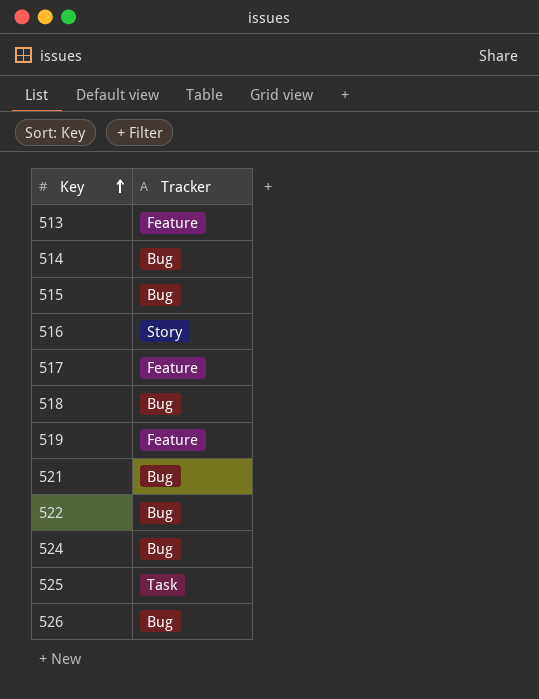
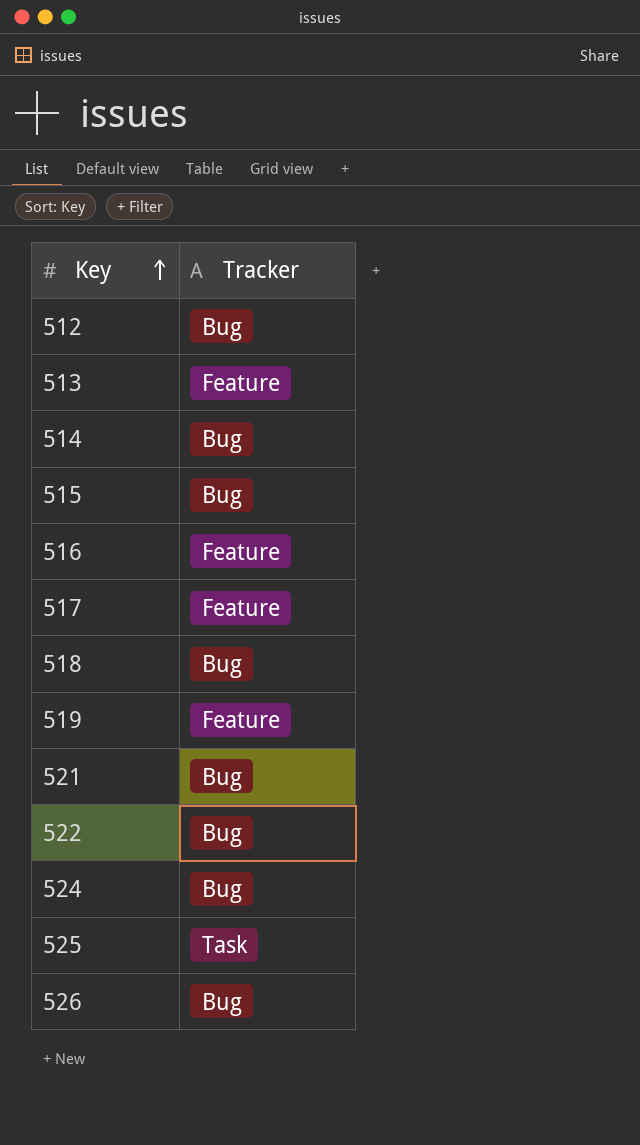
row 512: none -> Bug
516 | Tracker: Story -> Feature

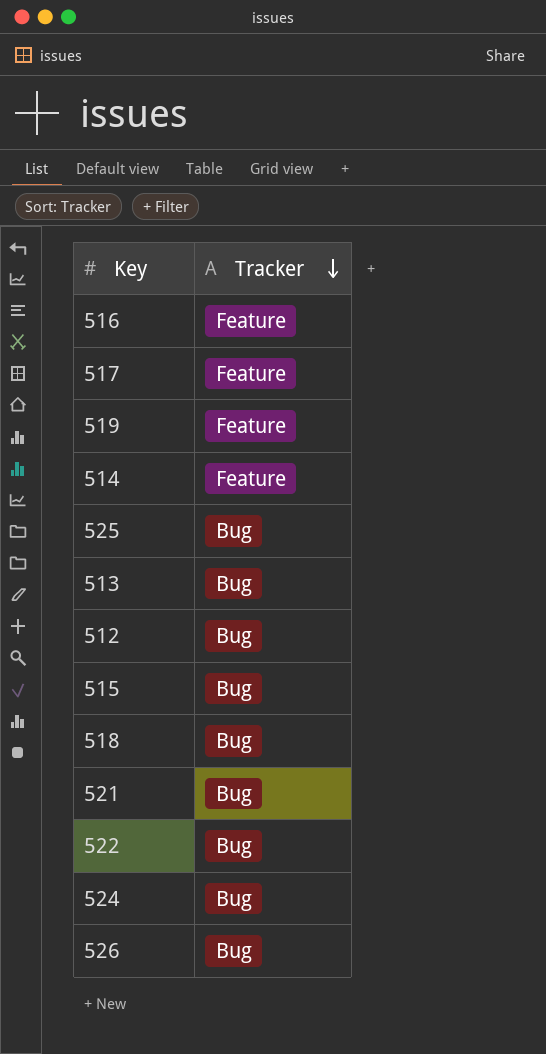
row order: Key ascending -> Tracker descending
514 | Tracker: Bug -> Feature
525 | Tracker: Task -> Bug
513 | Tracker: Feature -> Bug

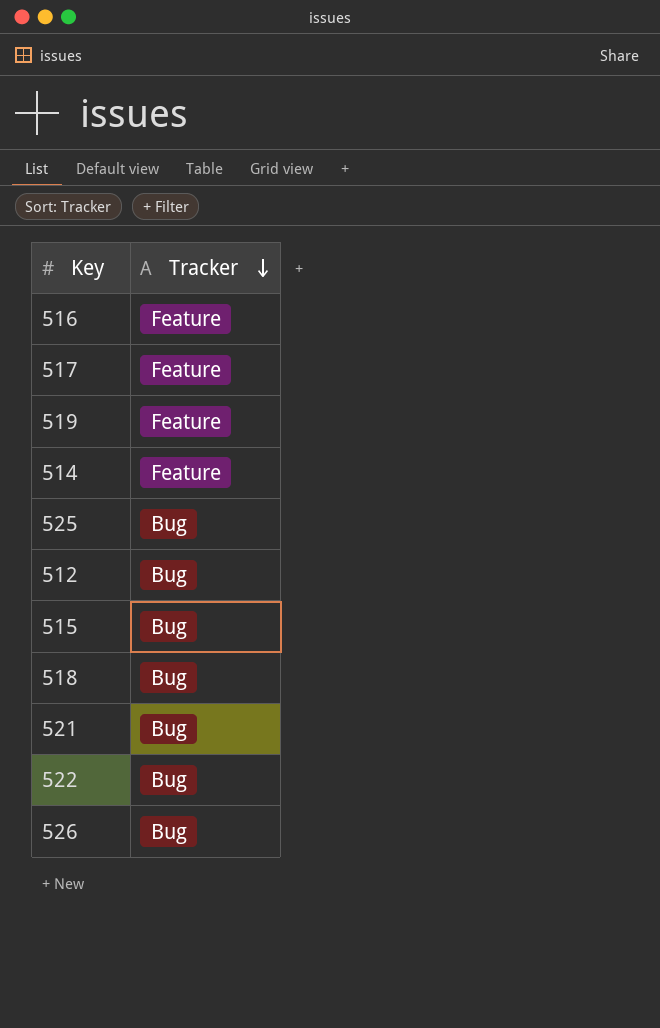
row 513: Bug -> none
row 524: Bug -> none

